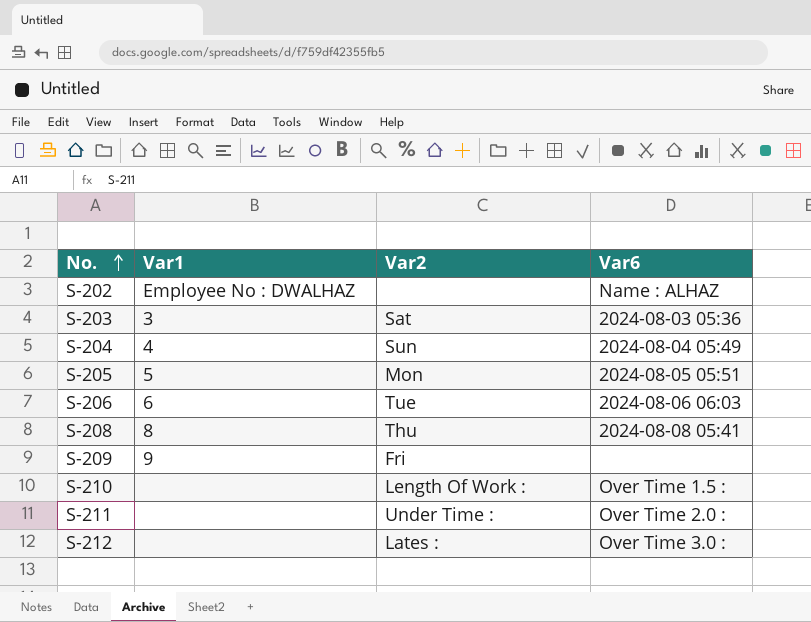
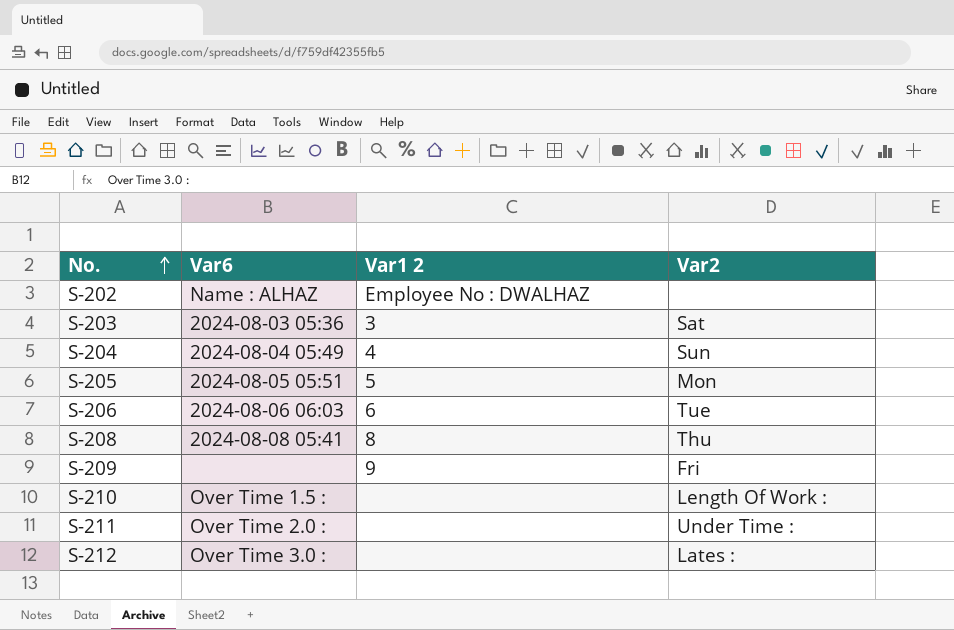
column Var6 | position: 4 -> 2
column name: Var1 -> Var1 2

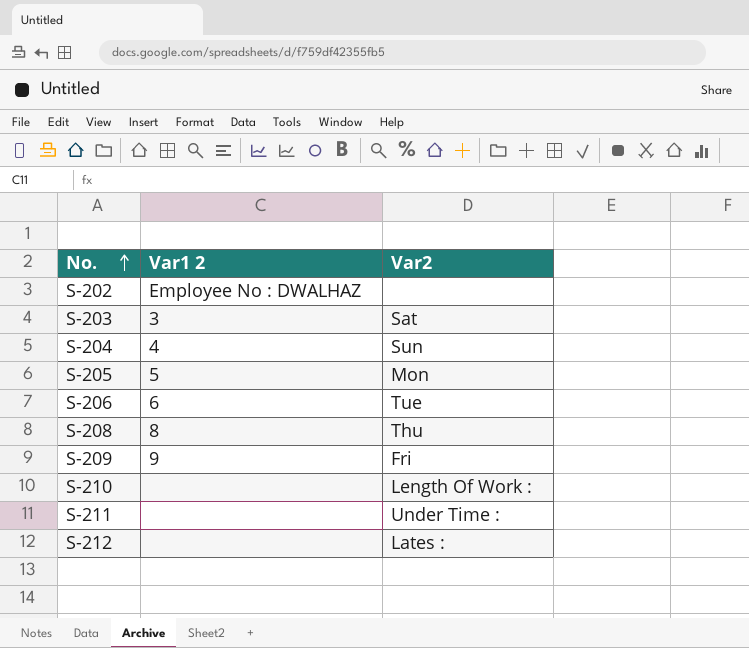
column Var6 | position: 2 -> none

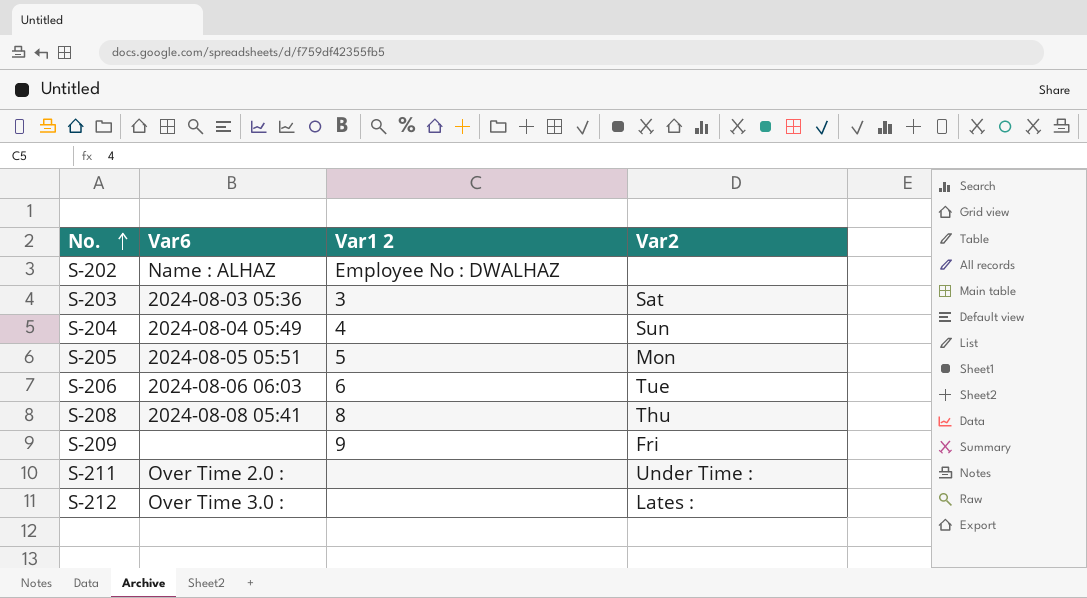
column Var6 | position: none -> 2
row S-210: none | Length Of Work : -> none

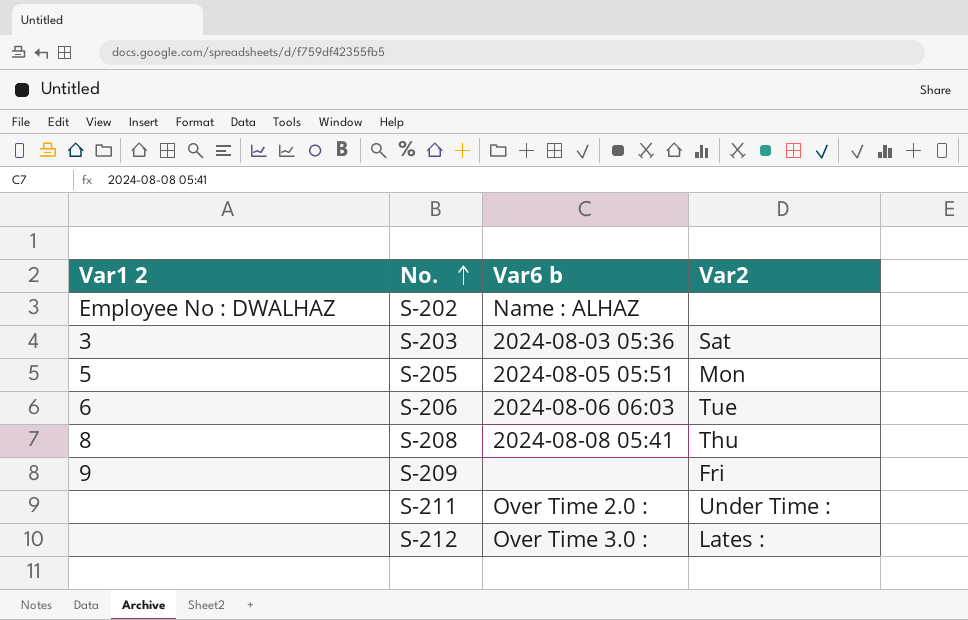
column Var1 2 | position: 3 -> 1
column name: Var6 -> Var6 b
row S-204: 2024-08-04 05:49 | 4 | Sun -> none

